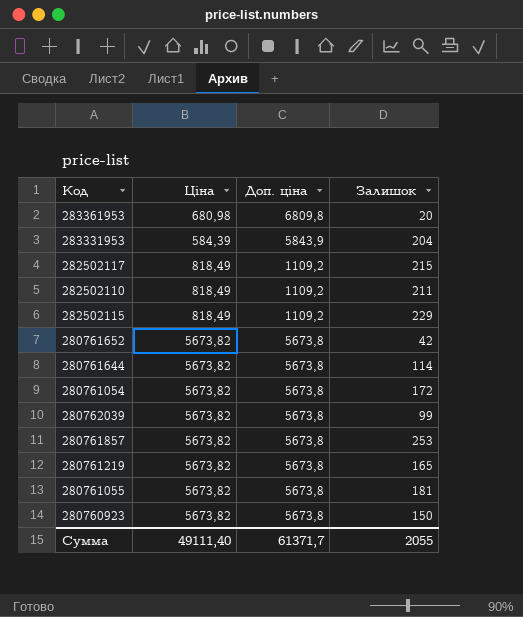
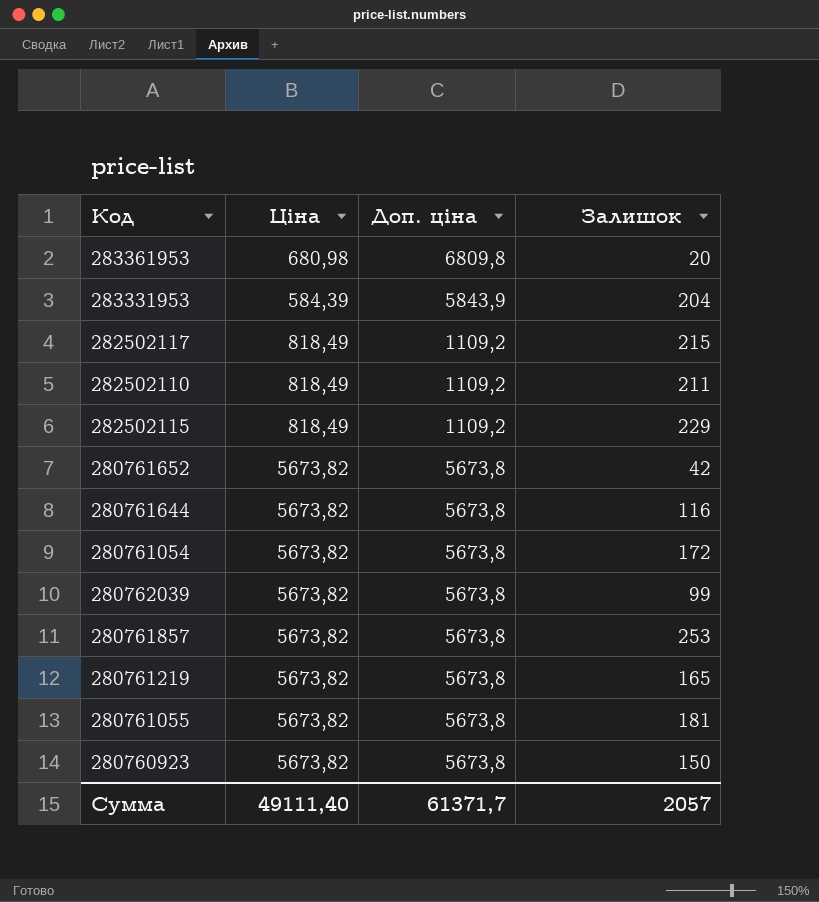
280761644 | Залишок: 114 -> 116
Сумма | Залишок: 2055 -> 2057

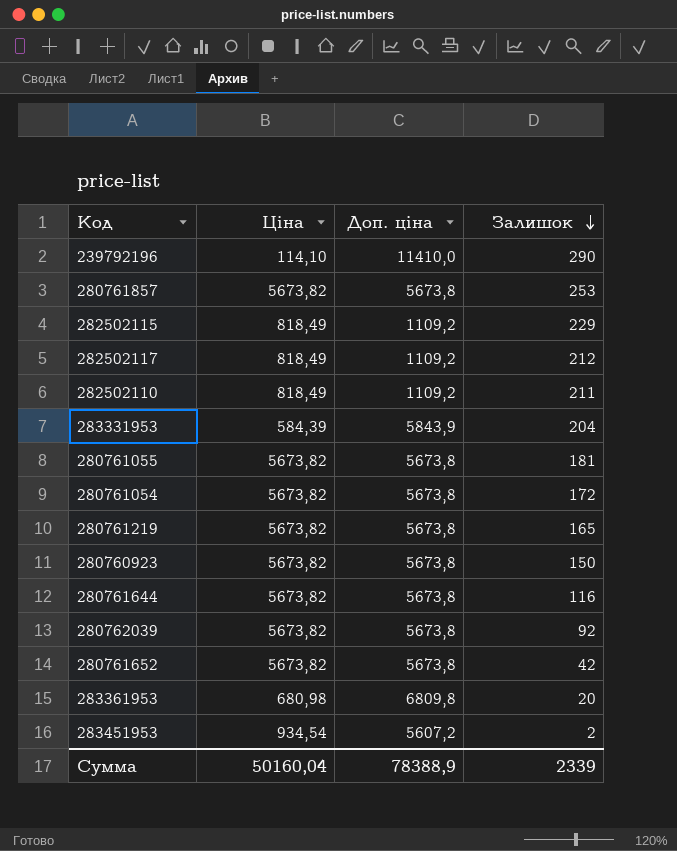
row order: none -> Залишок descending
row 239792196: none -> 114,10 | 11410,0 | 290
282502117 | Залишок: 215 -> 212
280762039 | Залишок: 99 -> 92
row 283451953: none -> 934,54 | 5607,2 | 2
Сумма | Ціна: 49111,40 -> 50160,04
Сумма | Доп. ціна: 61371,7 -> 78388,9
Сумма | Залишок: 2057 -> 2339

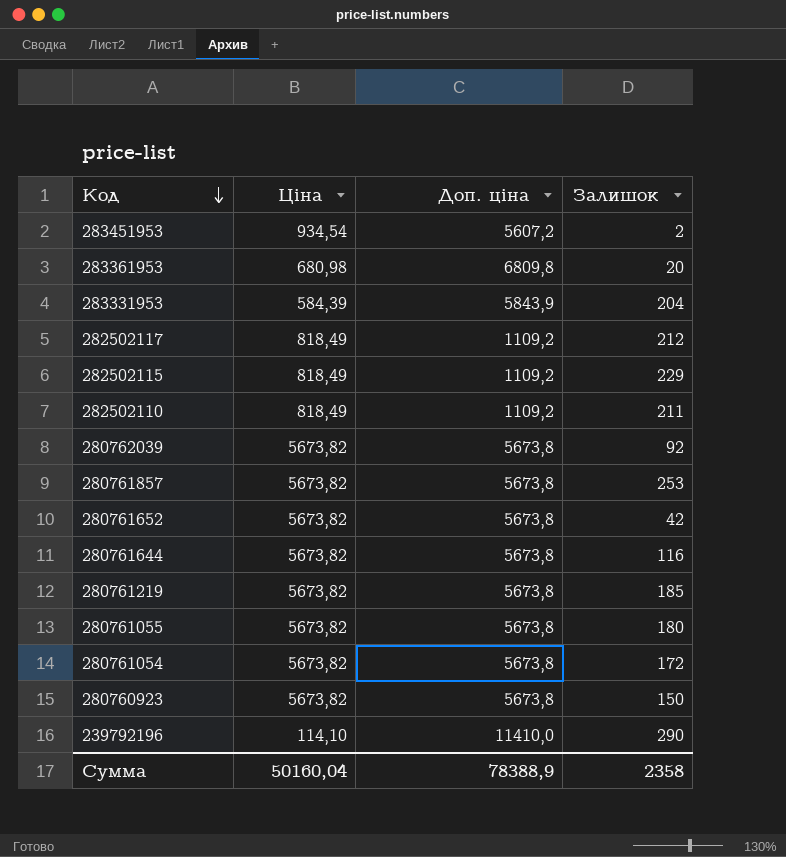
row order: Залишок descending -> Код descending
280761219 | Залишок: 165 -> 185
280761055 | Залишок: 181 -> 180
Сумма | Залишок: 2339 -> 2358

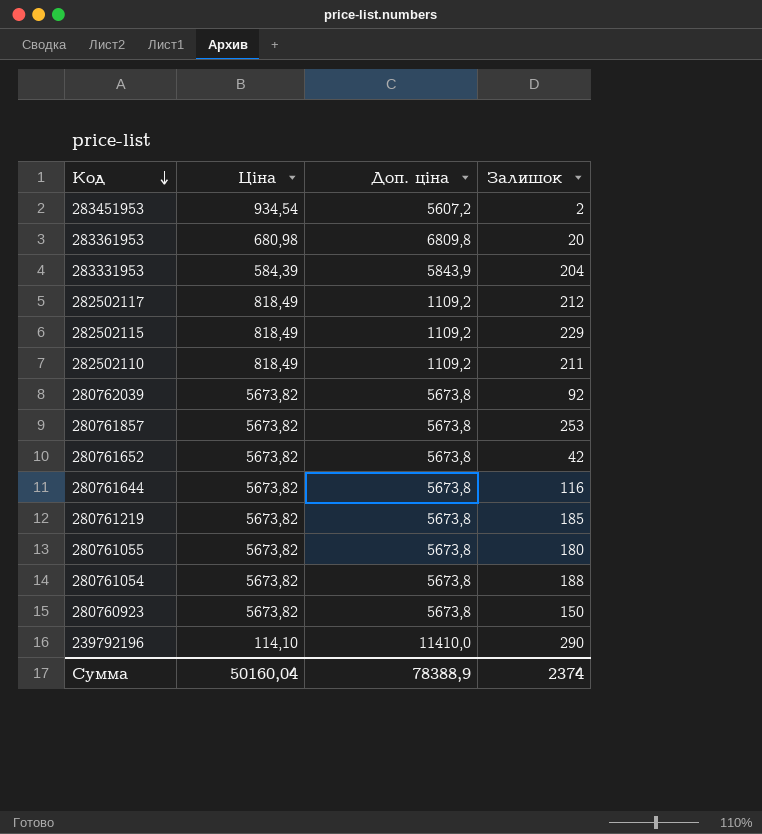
280761054 | Залишок: 172 -> 188
Сумма | Залишок: 2358 -> 2374

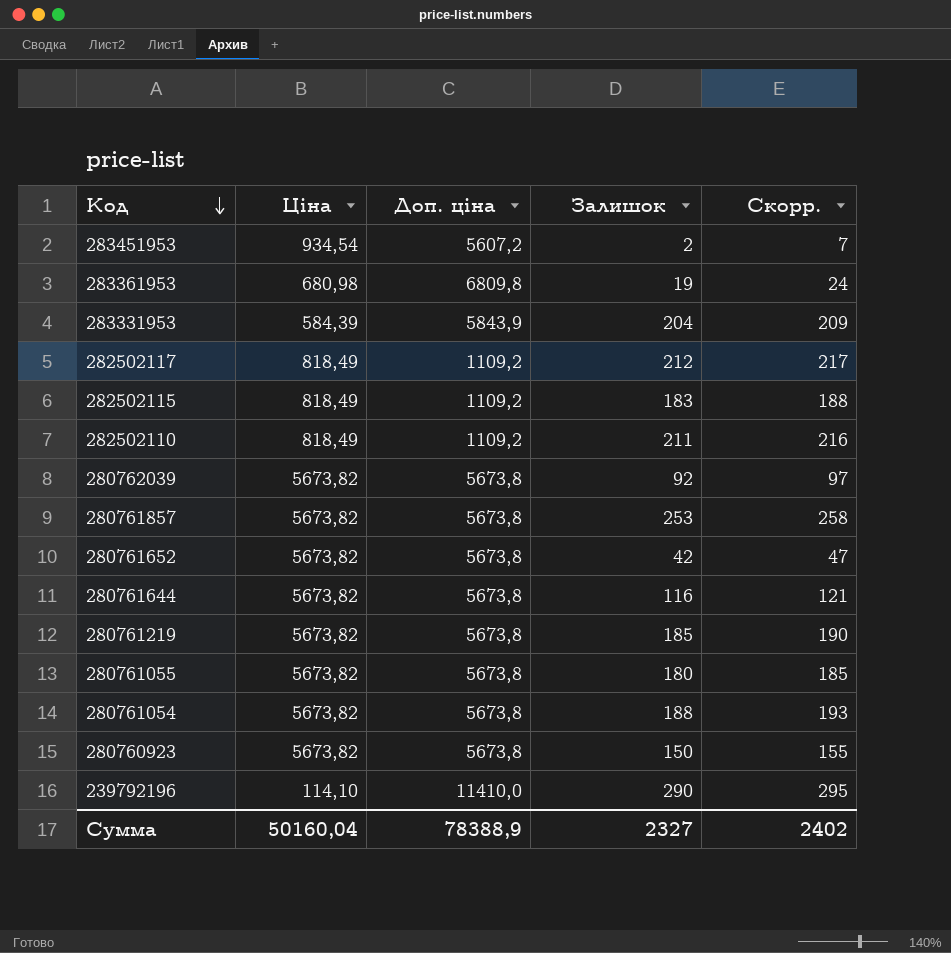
column Скорр. | formula: none -> [Залишок] + 5
283361953 | Залишок: 20 -> 19
282502115 | Залишок: 229 -> 183
Сумма | Залишок: 2374 -> 2327

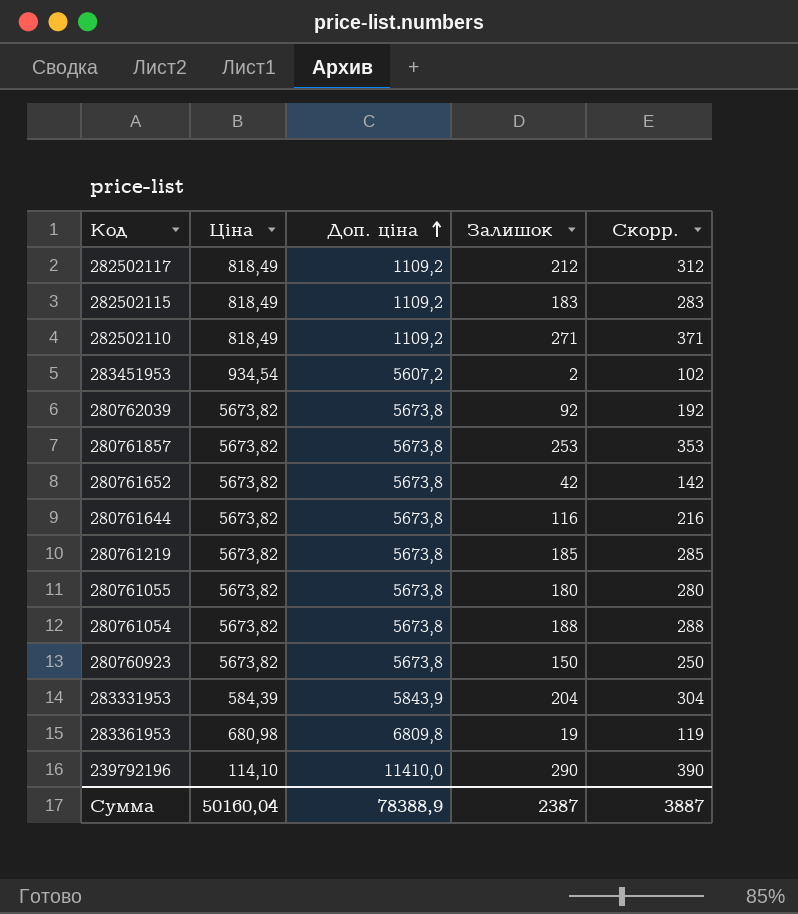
row order: Код descending -> Доп. ціна ascending
column Скорр. | formula: [Залишок] + 5 -> [Залишок] + 100
282502110 | Залишок: 211 -> 271
Сумма | Залишок: 2327 -> 2387
Сумма | Скорр.: 2402 -> 3887

